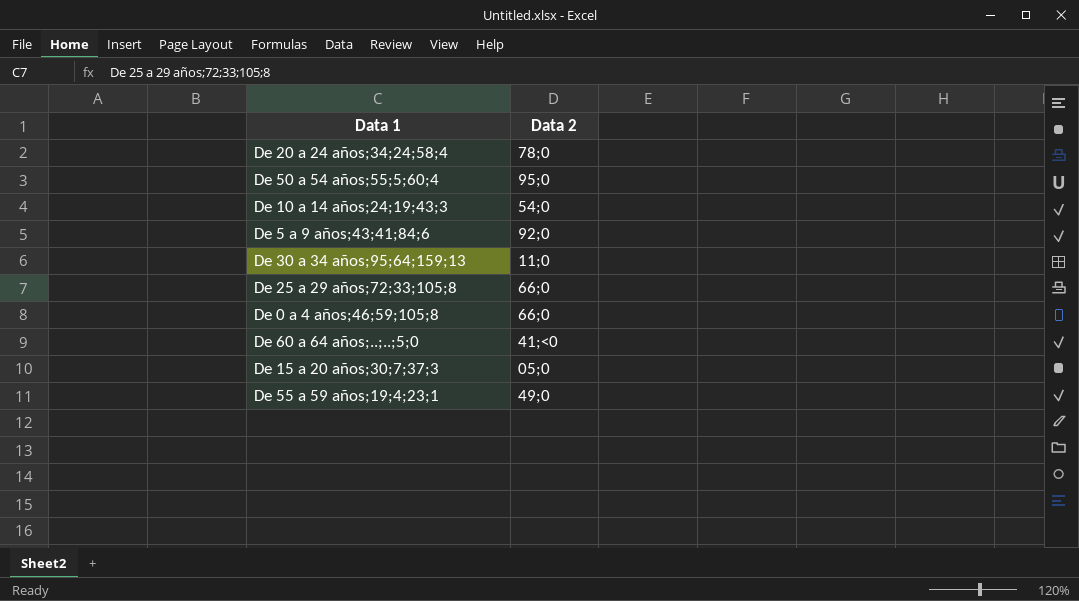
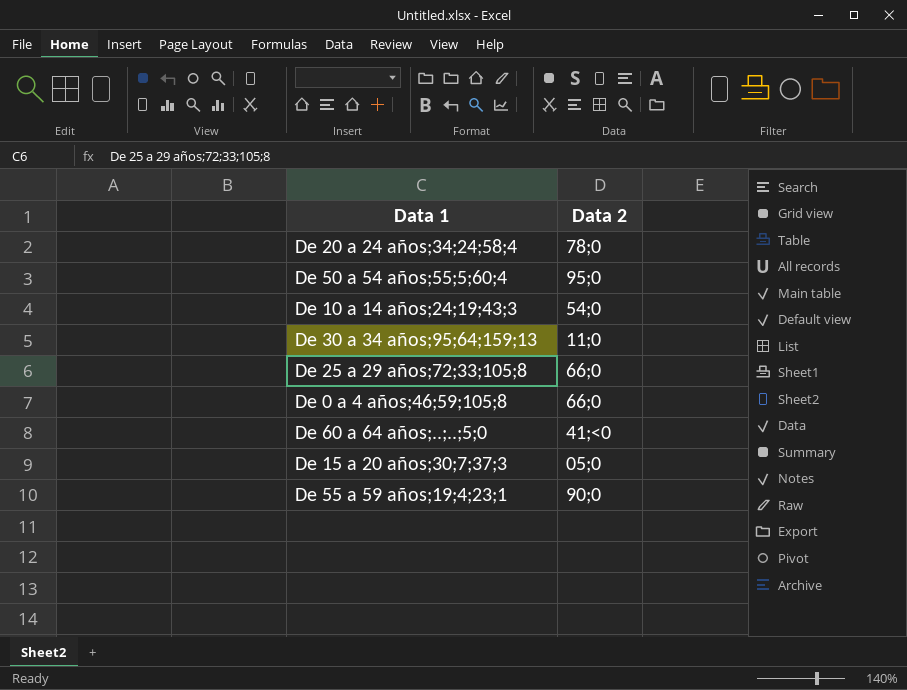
row De 5 a 9 años;43;41;84;6: 92;0 -> none
De 55 a 59 años;19;4;23;1 | Data 2: 49;0 -> 90;0

